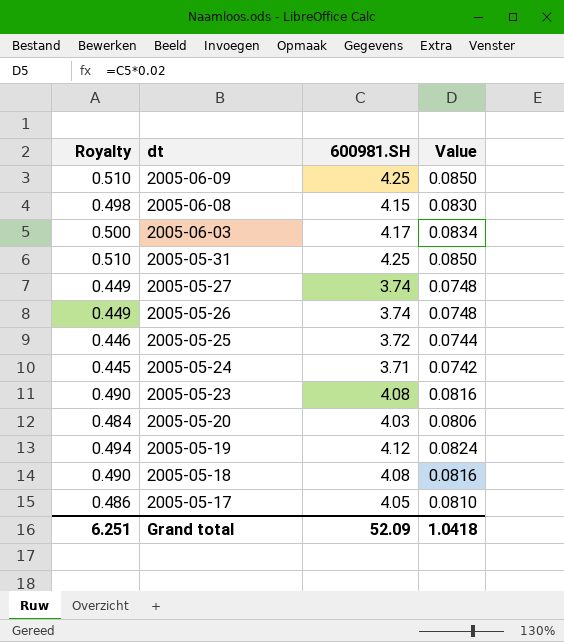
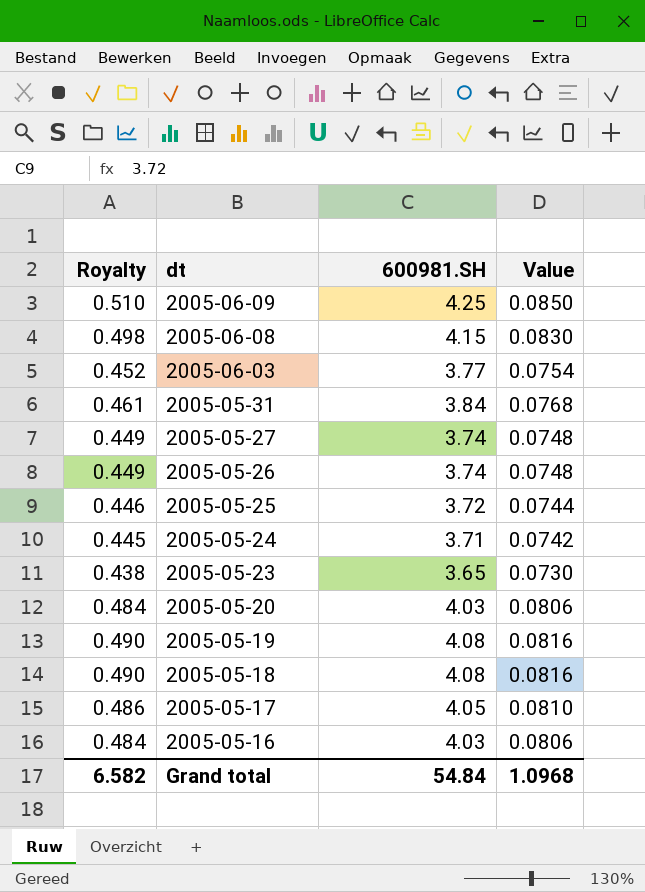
2005-06-03 | Royalty: 0.500 -> 0.452
2005-06-03 | 600981.SH: 4.17 -> 3.77
2005-06-03 | Value: 0.0834 -> 0.0754
2005-05-31 | Royalty: 0.510 -> 0.461
2005-05-31 | 600981.SH: 4.25 -> 3.84
2005-05-31 | Value: 0.0850 -> 0.0768
2005-05-23 | Royalty: 0.490 -> 0.438
2005-05-23 | 600981.SH: 4.08 -> 3.65
2005-05-23 | Value: 0.0816 -> 0.0730
2005-05-19 | Royalty: 0.494 -> 0.490
2005-05-19 | 600981.SH: 4.12 -> 4.08
2005-05-19 | Value: 0.0824 -> 0.0816
row 2005-05-16: none -> 0.484 | 4.03 | 0.0806
Grand total | Royalty: 6.251 -> 6.582
Grand total | 600981.SH: 52.09 -> 54.84
Grand total | Value: 1.0418 -> 1.0968

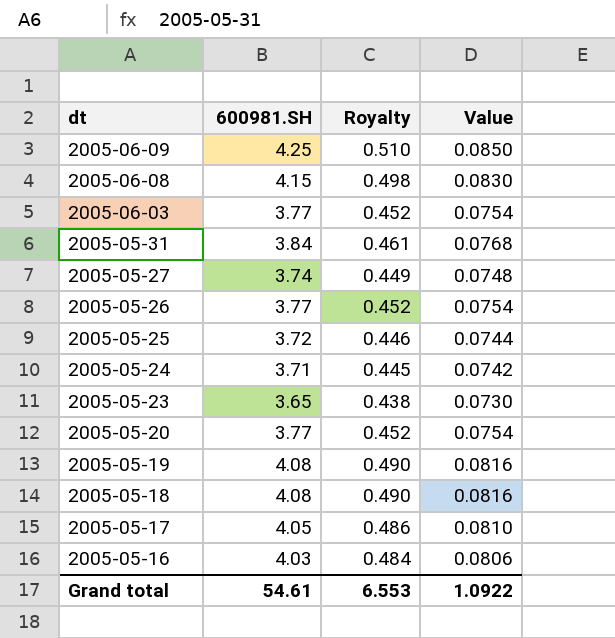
column Royalty | position: 1 -> 3
2005-05-26 | 600981.SH: 3.74 -> 3.77
2005-05-26 | Royalty: 0.449 -> 0.452
2005-05-26 | Value: 0.0748 -> 0.0754
2005-05-20 | 600981.SH: 4.03 -> 3.77
2005-05-20 | Royalty: 0.484 -> 0.452
2005-05-20 | Value: 0.0806 -> 0.0754
Grand total | 600981.SH: 54.84 -> 54.61
Grand total | Royalty: 6.582 -> 6.553
Grand total | Value: 1.0968 -> 1.0922

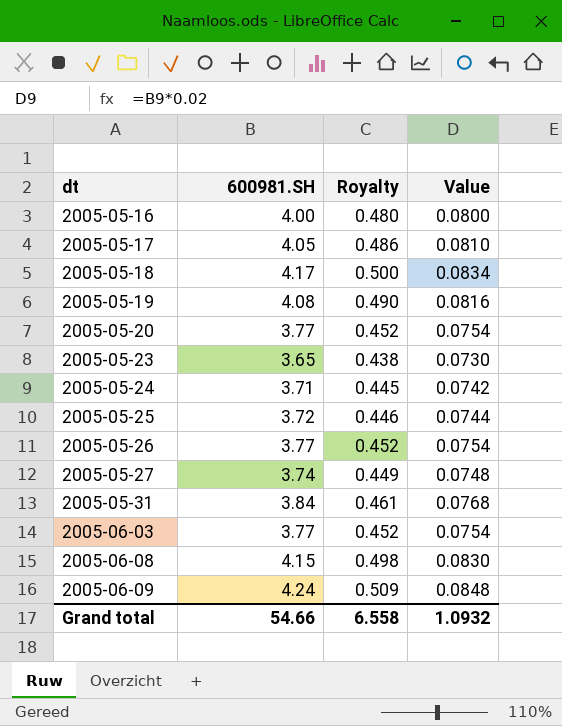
row order: dt descending -> dt ascending
2005-05-16 | 600981.SH: 4.03 -> 4.00
2005-05-16 | Royalty: 0.484 -> 0.480
2005-05-16 | Value: 0.0806 -> 0.0800
2005-05-18 | 600981.SH: 4.08 -> 4.17
2005-05-18 | Royalty: 0.490 -> 0.500
2005-05-18 | Value: 0.0816 -> 0.0834
2005-06-09 | 600981.SH: 4.25 -> 4.24
2005-06-09 | Royalty: 0.510 -> 0.509
2005-06-09 | Value: 0.0850 -> 0.0848
Grand total | 600981.SH: 54.61 -> 54.66
Grand total | Royalty: 6.553 -> 6.558
Grand total | Value: 1.0922 -> 1.0932

